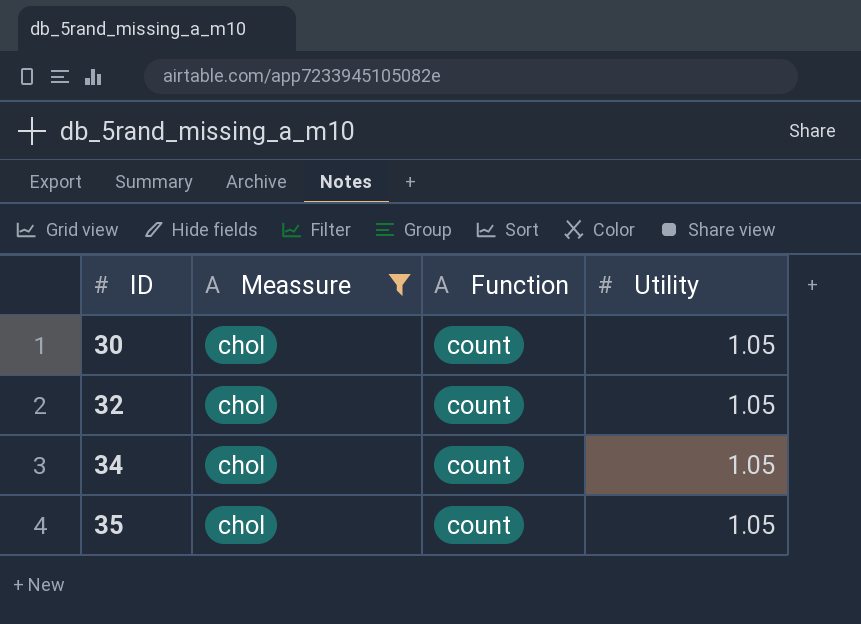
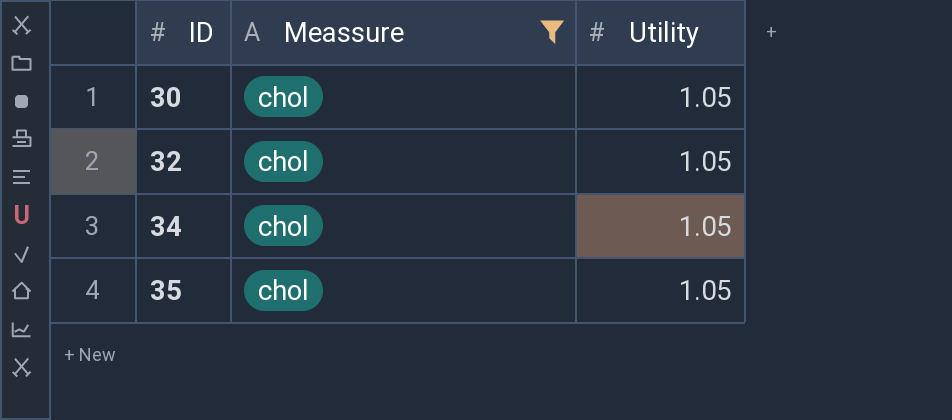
column Function | position: 3 -> none

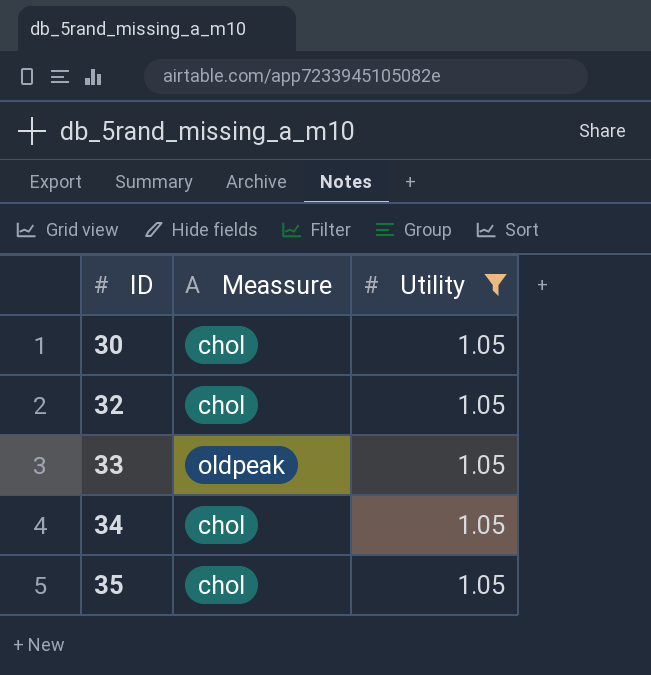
filter: Meassure = chol -> Utility = 1.05

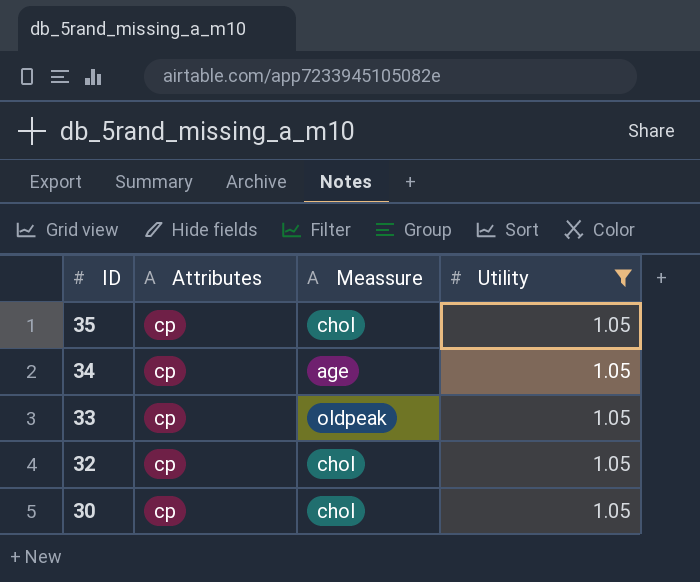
row order: ID ascending -> ID descending
column Attributes | position: none -> 2
34 | Meassure: chol -> age

